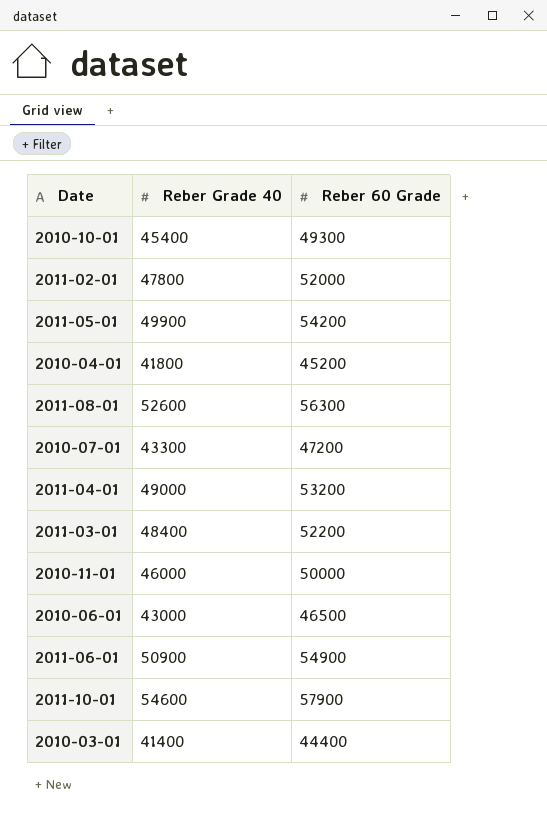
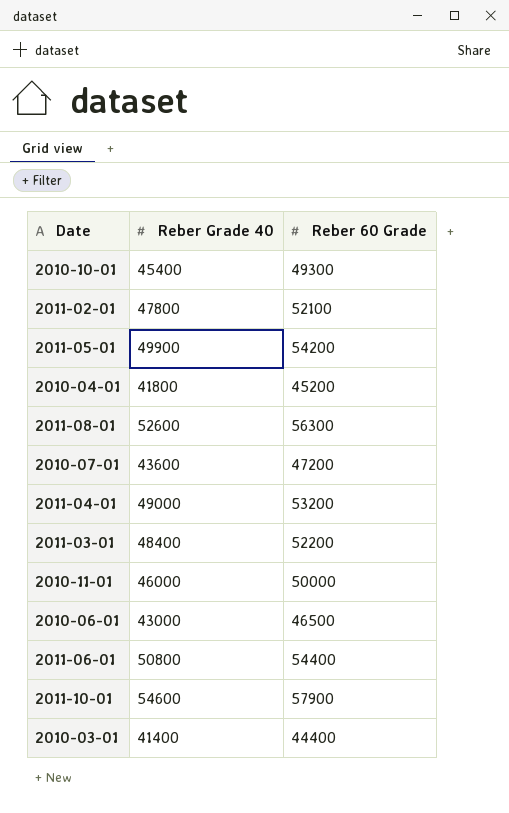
2011-02-01 | Reber 60 Grade: 52000 -> 52100
2010-07-01 | Reber Grade 40: 43300 -> 43600
2011-06-01 | Reber Grade 40: 50900 -> 50800
2011-06-01 | Reber 60 Grade: 54900 -> 54400

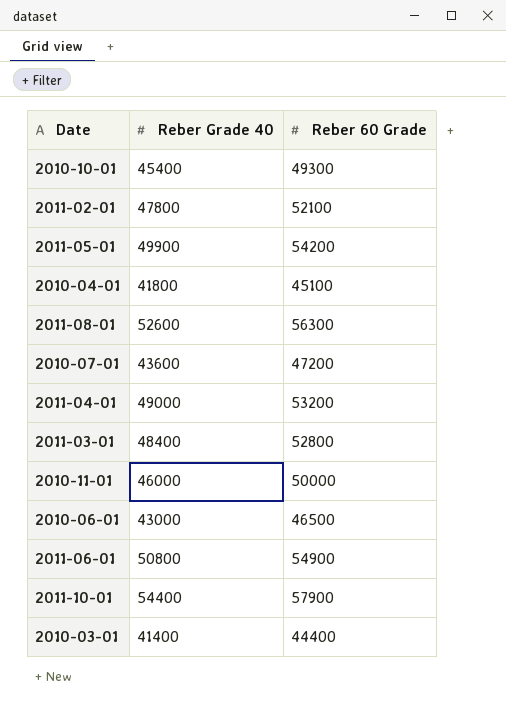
2010-04-01 | Reber 60 Grade: 45200 -> 45100
2011-03-01 | Reber 60 Grade: 52200 -> 52800
2011-06-01 | Reber 60 Grade: 54400 -> 54900
2011-10-01 | Reber Grade 40: 54600 -> 54400

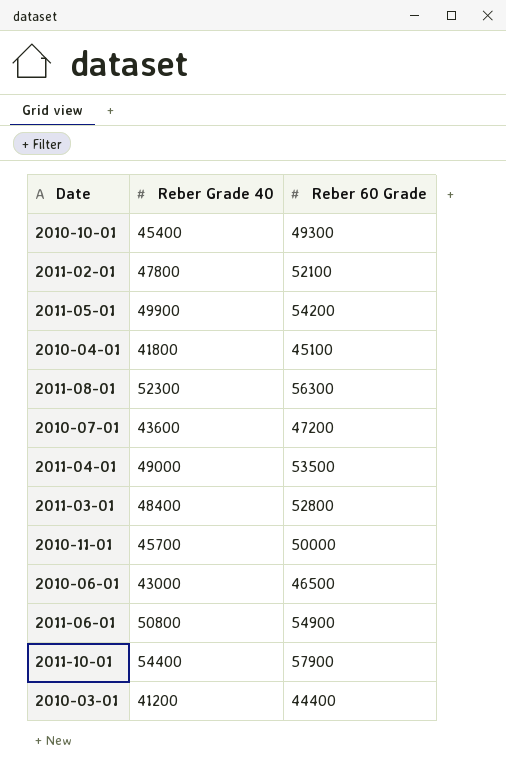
2011-08-01 | Reber Grade 40: 52600 -> 52300
2011-04-01 | Reber 60 Grade: 53200 -> 53500
2010-11-01 | Reber Grade 40: 46000 -> 45700
2010-03-01 | Reber Grade 40: 41400 -> 41200

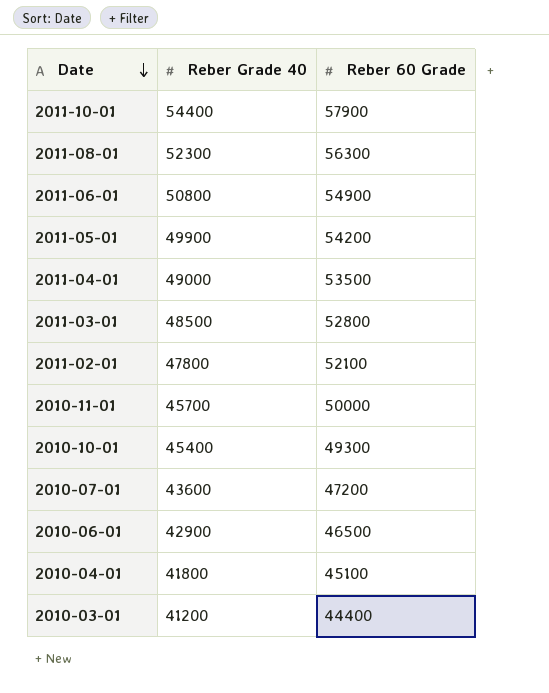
row order: none -> Date descending
2011-03-01 | Reber Grade 40: 48400 -> 48500
2010-06-01 | Reber Grade 40: 43000 -> 42900

